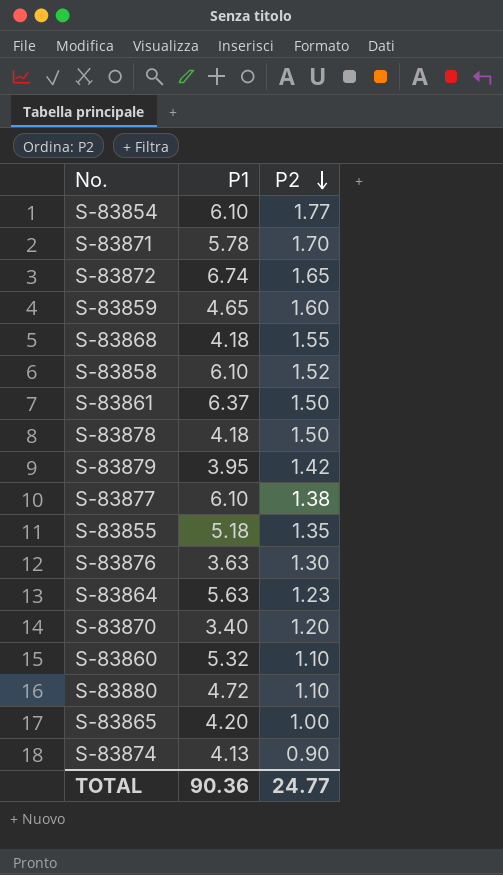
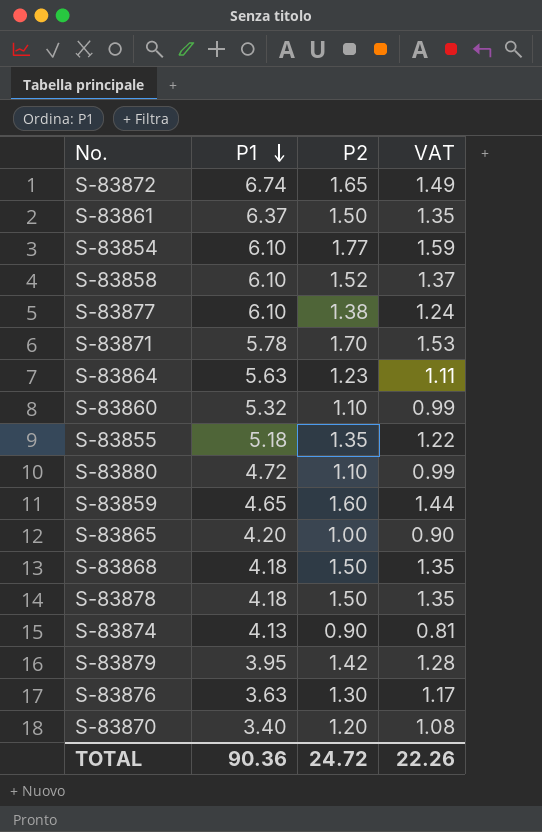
row order: P2 descending -> P1 descending
column VAT | formula: none -> [P2] * 0.9
S-83868 | P2: 1.55 -> 1.50
TOTAL | P2: 24.77 -> 24.72

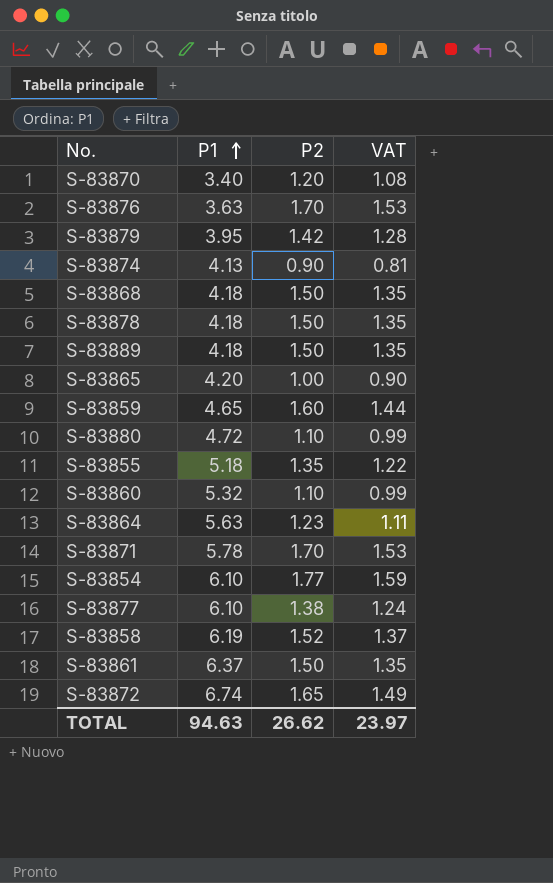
row order: P1 descending -> P1 ascending
S-83876 | P2: 1.30 -> 1.70
S-83876 | VAT: 1.17 -> 1.53
row S-83889: none -> 4.18 | 1.50 | 1.35
S-83858 | P1: 6.10 -> 6.19
TOTAL | P1: 90.36 -> 94.63
TOTAL | P2: 24.72 -> 26.62
TOTAL | VAT: 22.26 -> 23.97

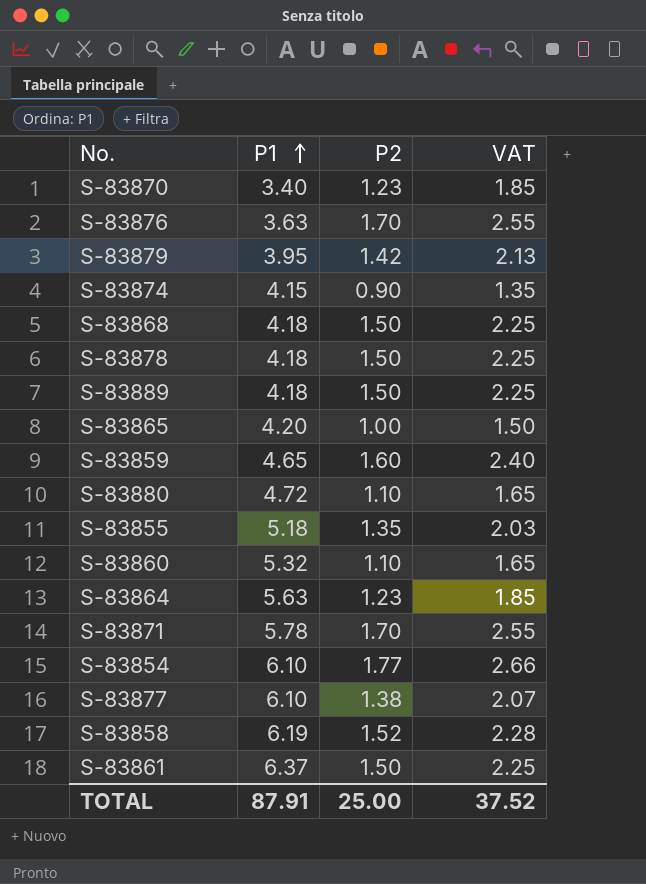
column VAT | formula: [P2] * 0.9 -> [P2] * 1.5
row S-83872: 6.74 | 1.65 | 1.49 -> none
S-83870 | P2: 1.20 -> 1.23
S-83874 | P1: 4.13 -> 4.15
TOTAL | P1: 94.63 -> 87.91
TOTAL | P2: 26.62 -> 25.00
TOTAL | VAT: 23.97 -> 37.52

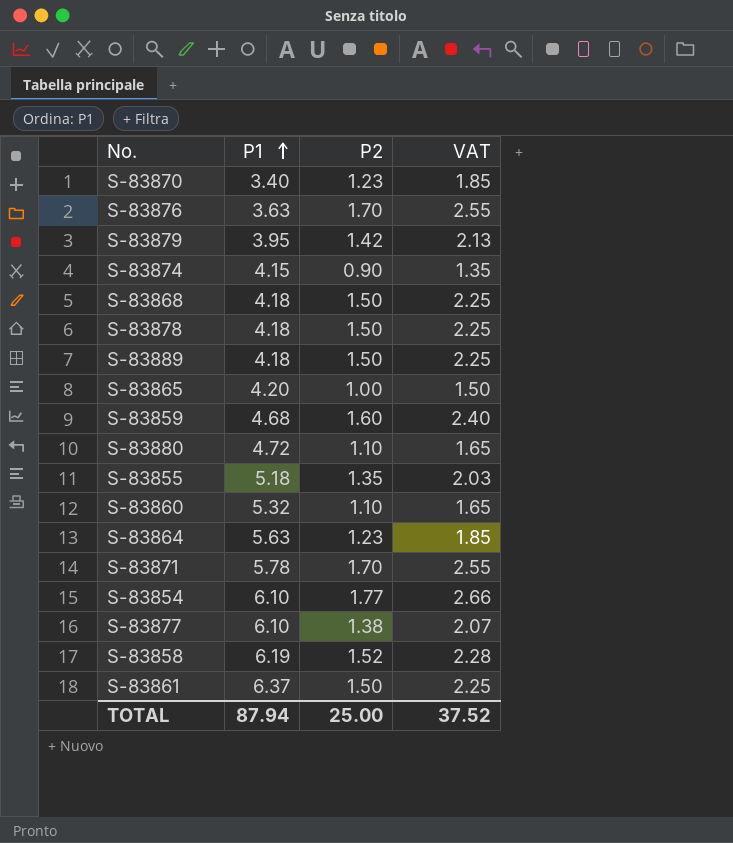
S-83859 | P1: 4.65 -> 4.68
TOTAL | P1: 87.91 -> 87.94

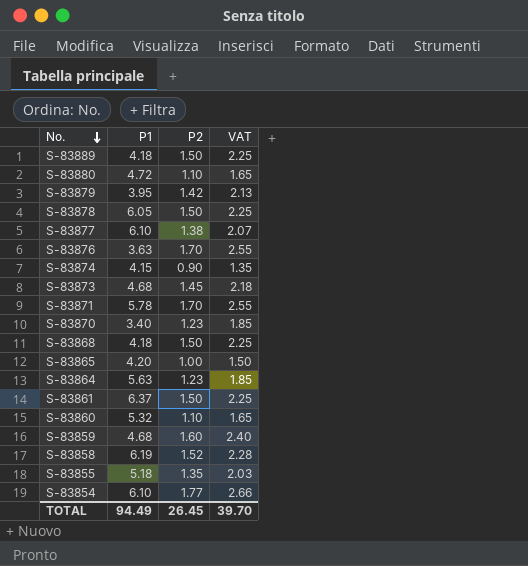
row order: P1 ascending -> No. descending
S-83878 | P1: 4.18 -> 6.05
row S-83873: none -> 4.68 | 1.45 | 2.18
TOTAL | P1: 87.94 -> 94.49
TOTAL | P2: 25.00 -> 26.45
TOTAL | VAT: 37.52 -> 39.70

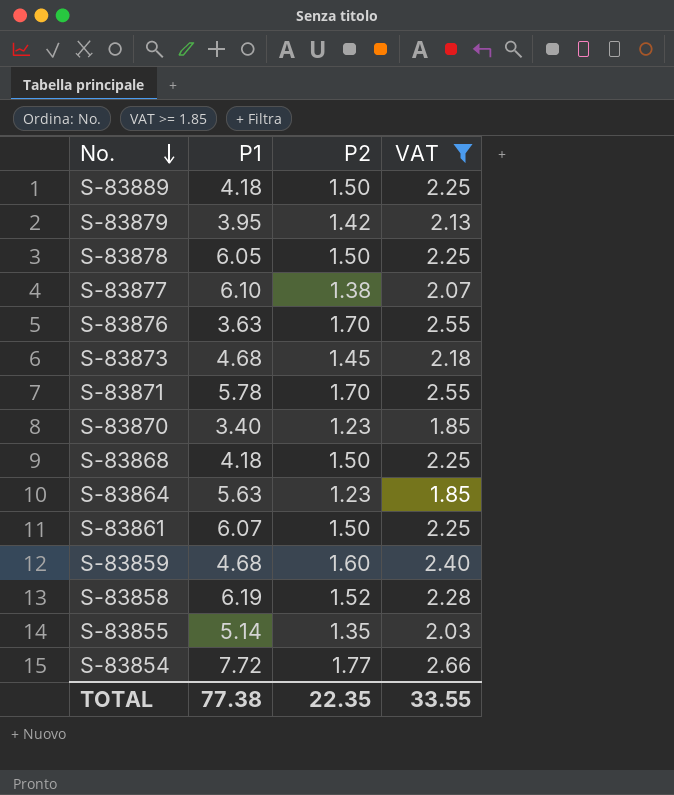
filter: none -> VAT >= 1.85
S-83861 | P1: 6.37 -> 6.07
S-83855 | P1: 5.18 -> 5.14
S-83854 | P1: 6.10 -> 7.72
TOTAL | P1: 94.49 -> 77.38
TOTAL | P2: 26.45 -> 22.35
TOTAL | VAT: 39.70 -> 33.55

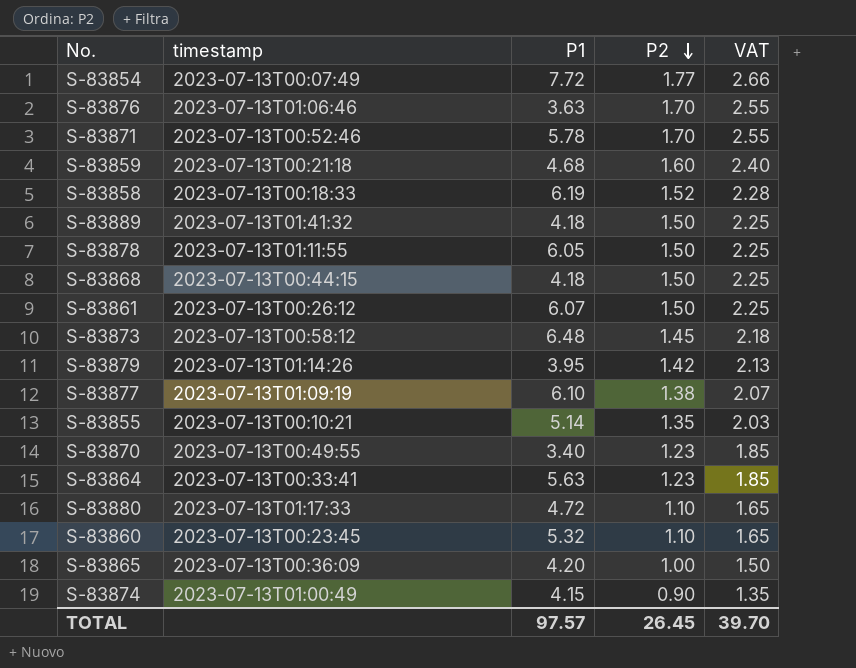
filter: VAT >= 1.85 -> none
row order: No. descending -> P2 descending
column timestamp | position: none -> 2
S-83873 | P1: 4.68 -> 6.48
TOTAL | P1: 77.38 -> 97.57
TOTAL | P2: 22.35 -> 26.45
TOTAL | VAT: 33.55 -> 39.70

